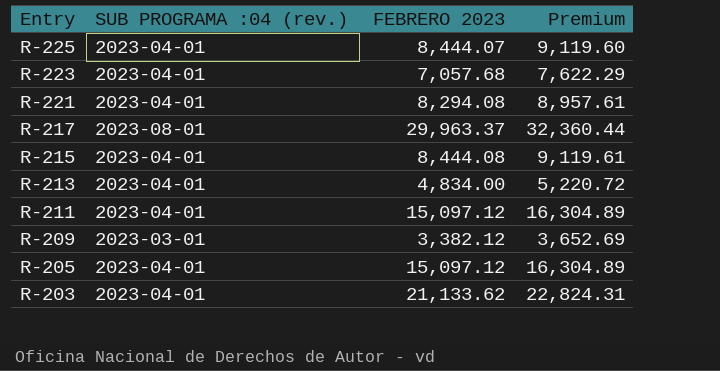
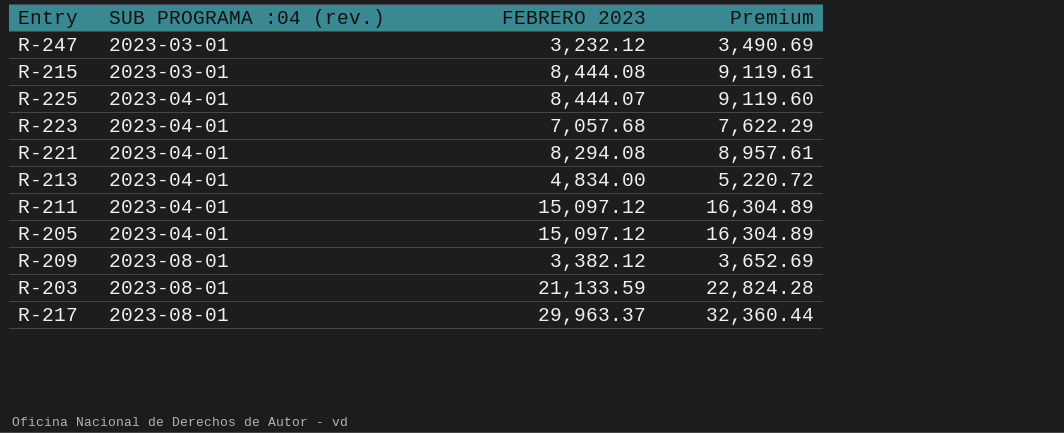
row order: Entry descending -> SUB PROGRAMA :04 (rev.) ascending
row R-247: none -> 2023-03-01 | 3,232.12 | 3,490.69
R-215 | SUB PROGRAMA :04 (rev.): 2023-04-01 -> 2023-03-01
R-209 | SUB PROGRAMA :04 (rev.): 2023-03-01 -> 2023-08-01
R-203 | SUB PROGRAMA :04 (rev.): 2023-04-01 -> 2023-08-01
R-203 | FEBRERO 2023: 21,133.62 -> 21,133.59
R-203 | Premium: 22,824.31 -> 22,824.28

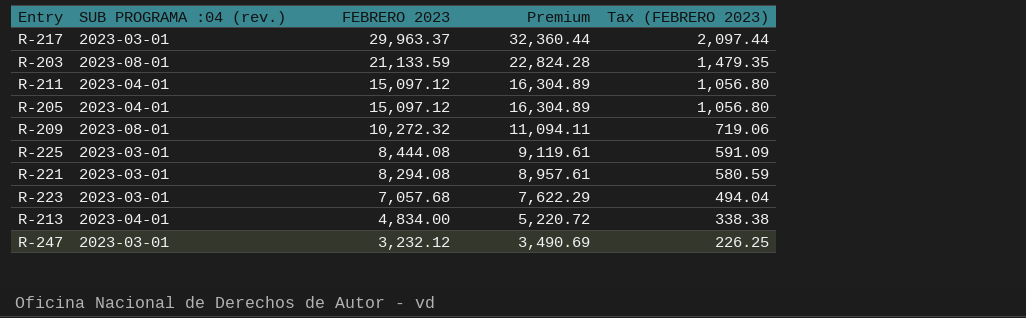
row order: SUB PROGRAMA :04 (rev.) ascending -> FEBRERO 2023 descending
column Tax (FEBRERO 2023) | formula: none -> [FEBRERO 2023] * 0.07
row R-215: 2023-03-01 | 8,444.08 | 9,119.61 -> none
R-217 | SUB PROGRAMA :04 (rev.): 2023-08-01 -> 2023-03-01
R-209 | FEBRERO 2023: 3,382.12 -> 10,272.32
R-209 | Premium: 3,652.69 -> 11,094.11
R-225 | SUB PROGRAMA :04 (rev.): 2023-04-01 -> 2023-03-01
R-225 | FEBRERO 2023: 8,444.07 -> 8,444.08
R-225 | Premium: 9,119.60 -> 9,119.61
R-221 | SUB PROGRAMA :04 (rev.): 2023-04-01 -> 2023-03-01
R-223 | SUB PROGRAMA :04 (rev.): 2023-04-01 -> 2023-03-01

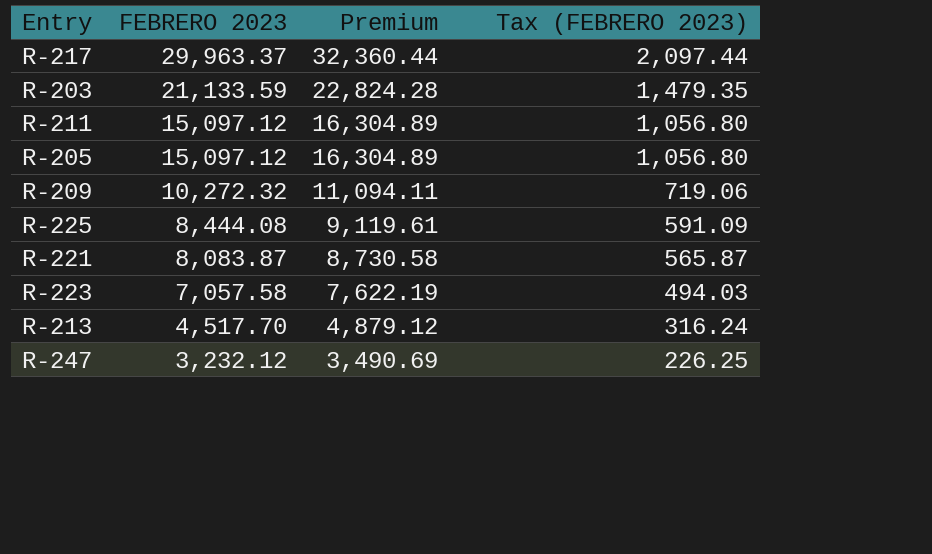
column SUB PROGRAMA :04 (rev.) | position: 2 -> none
R-221 | FEBRERO 2023: 8,294.08 -> 8,083.87
R-221 | Premium: 8,957.61 -> 8,730.58
R-221 | Tax (FEBRERO 2023): 580.59 -> 565.87
R-223 | FEBRERO 2023: 7,057.68 -> 7,057.58
R-223 | Premium: 7,622.29 -> 7,622.19
R-223 | Tax (FEBRERO 2023): 494.04 -> 494.03
R-213 | FEBRERO 2023: 4,834.00 -> 4,517.70
R-213 | Premium: 5,220.72 -> 4,879.12
R-213 | Tax (FEBRERO 2023): 338.38 -> 316.24

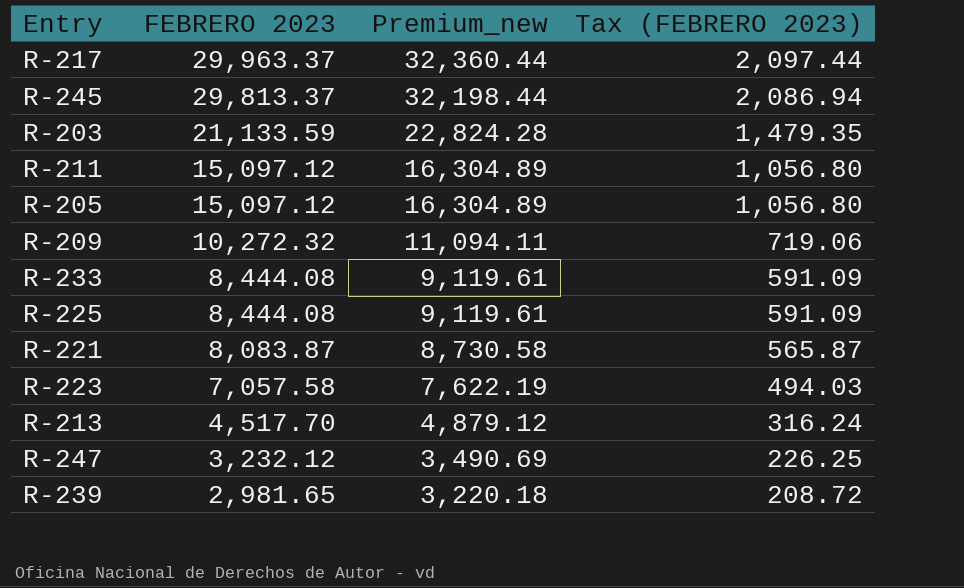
column name: Premium -> Premium_new
row R-245: none -> 29,813.37 | 32,198.44 | 2,086.94
row R-233: none -> 8,444.08 | 9,119.61 | 591.09
row R-239: none -> 2,981.65 | 3,220.18 | 208.72

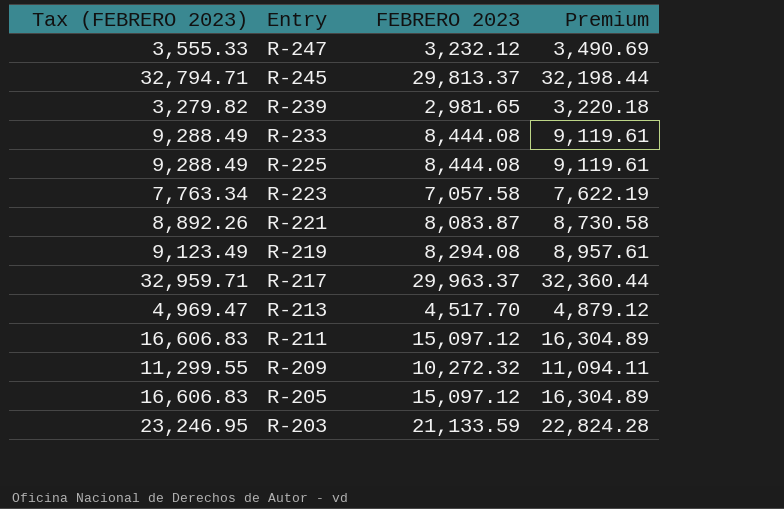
row order: FEBRERO 2023 descending -> Entry descending
column Tax (FEBRERO 2023) | formula: [FEBRERO 2023] * 0.07 -> [FEBRERO 2023] * 1.1
column Tax (FEBRERO 2023) | position: 4 -> 1
column name: Premium_new -> Premium
row R-219: none -> 9,123.49 | 8,294.08 | 8,957.61

